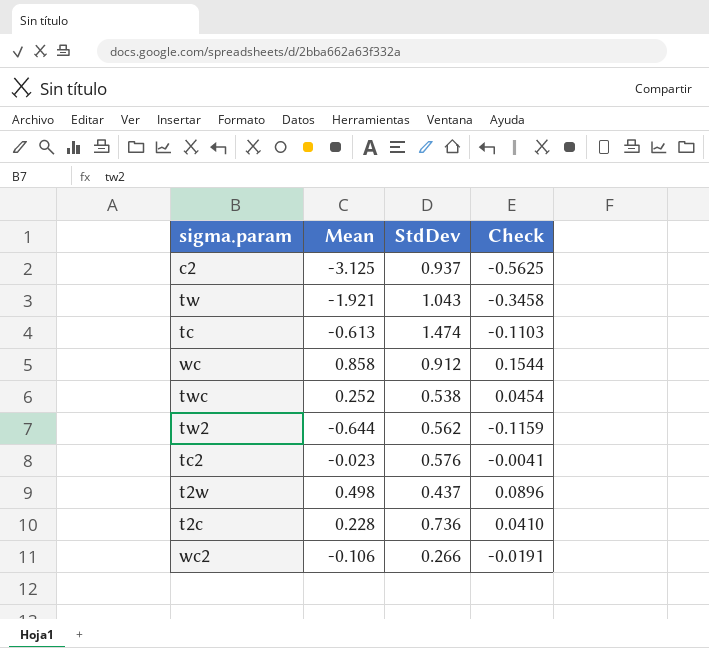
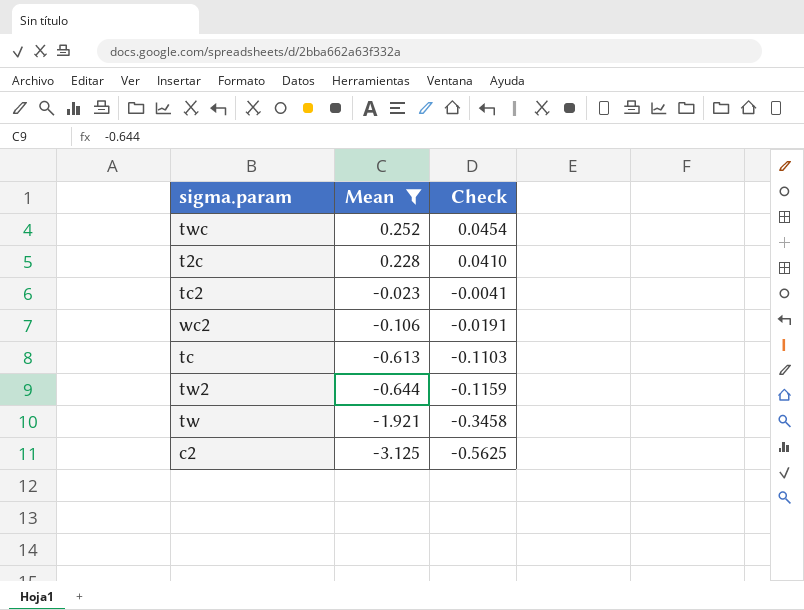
filter: none -> Mean <= 0.252
row order: none -> Mean descending
column StdDev | position: 3 -> none

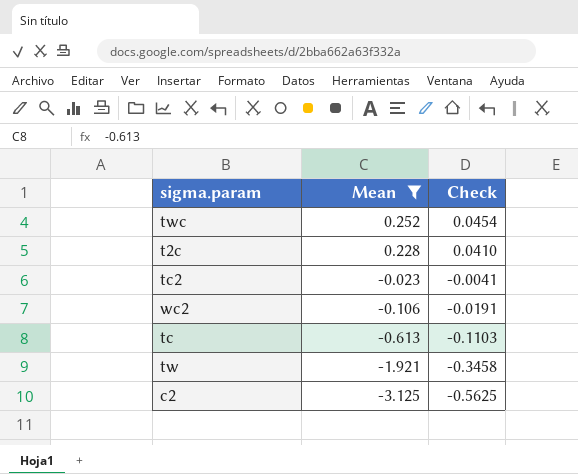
row tw2: -0.644 | -0.1159 -> none

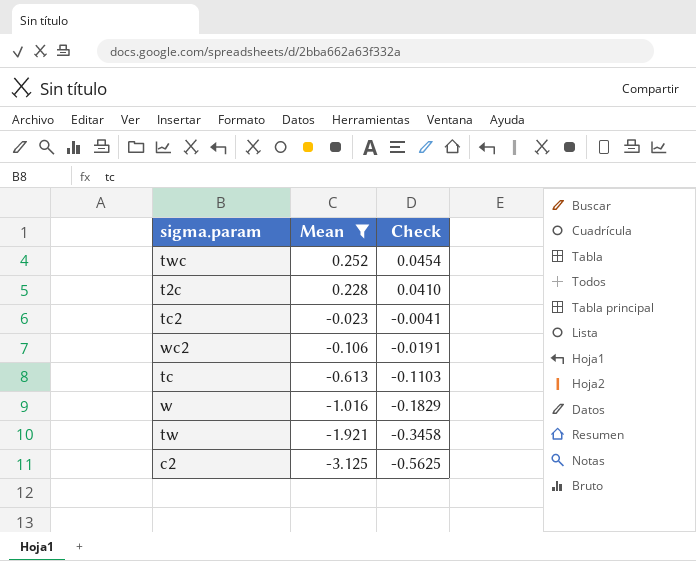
row w: none -> -1.016 | -0.1829

